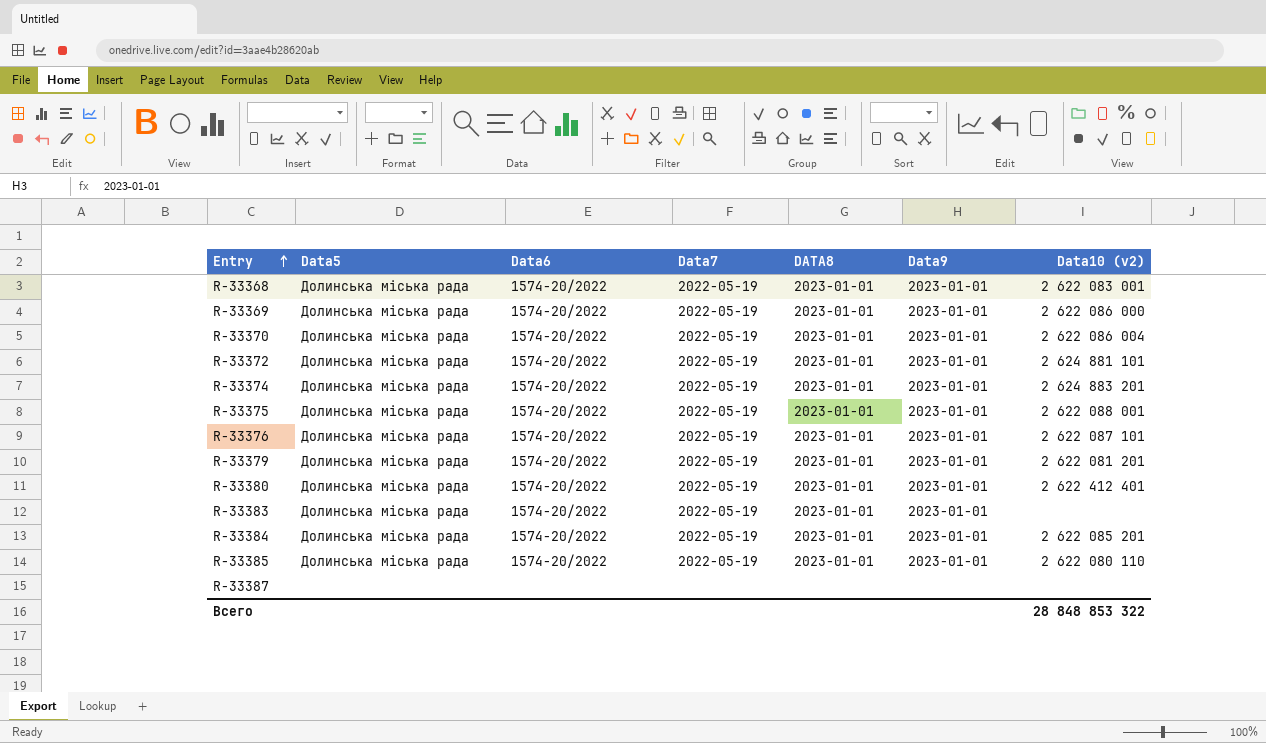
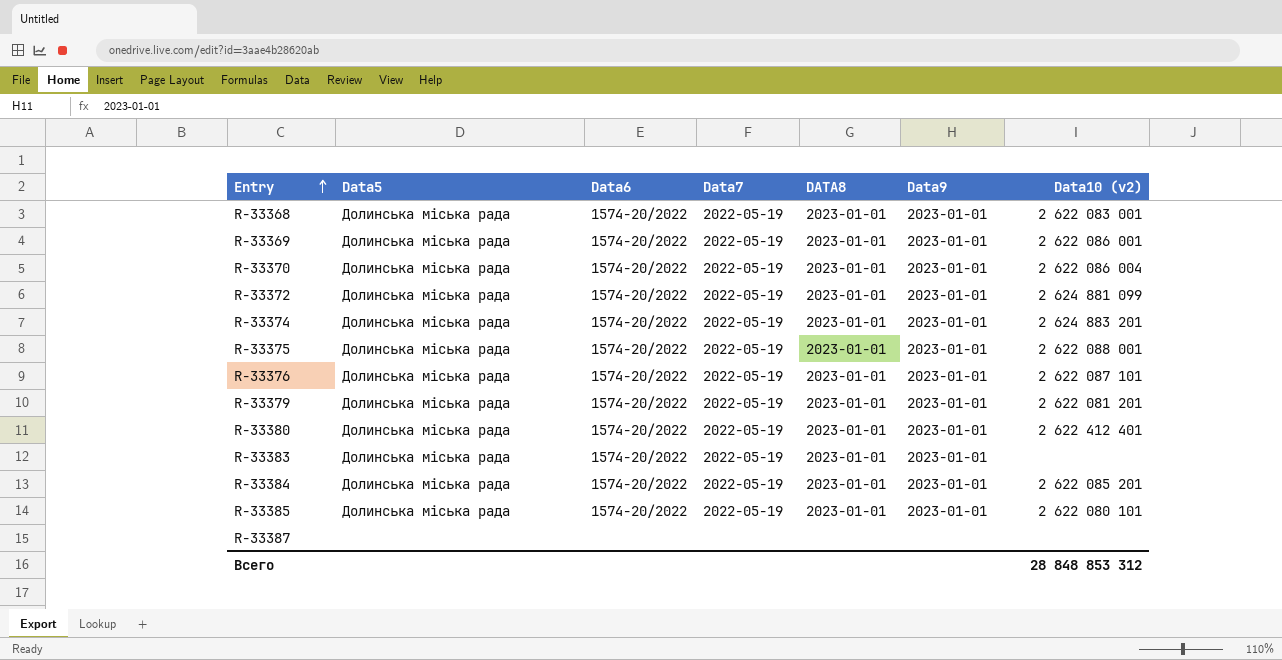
R-33369 | Data10 (v2): 2 622 086 000 -> 2 622 086 001
R-33372 | Data10 (v2): 2 624 881 101 -> 2 624 881 099
R-33385 | Data10 (v2): 2 622 080 110 -> 2 622 080 101
Всего | Data10 (v2): 28 848 853 322 -> 28 848 853 312

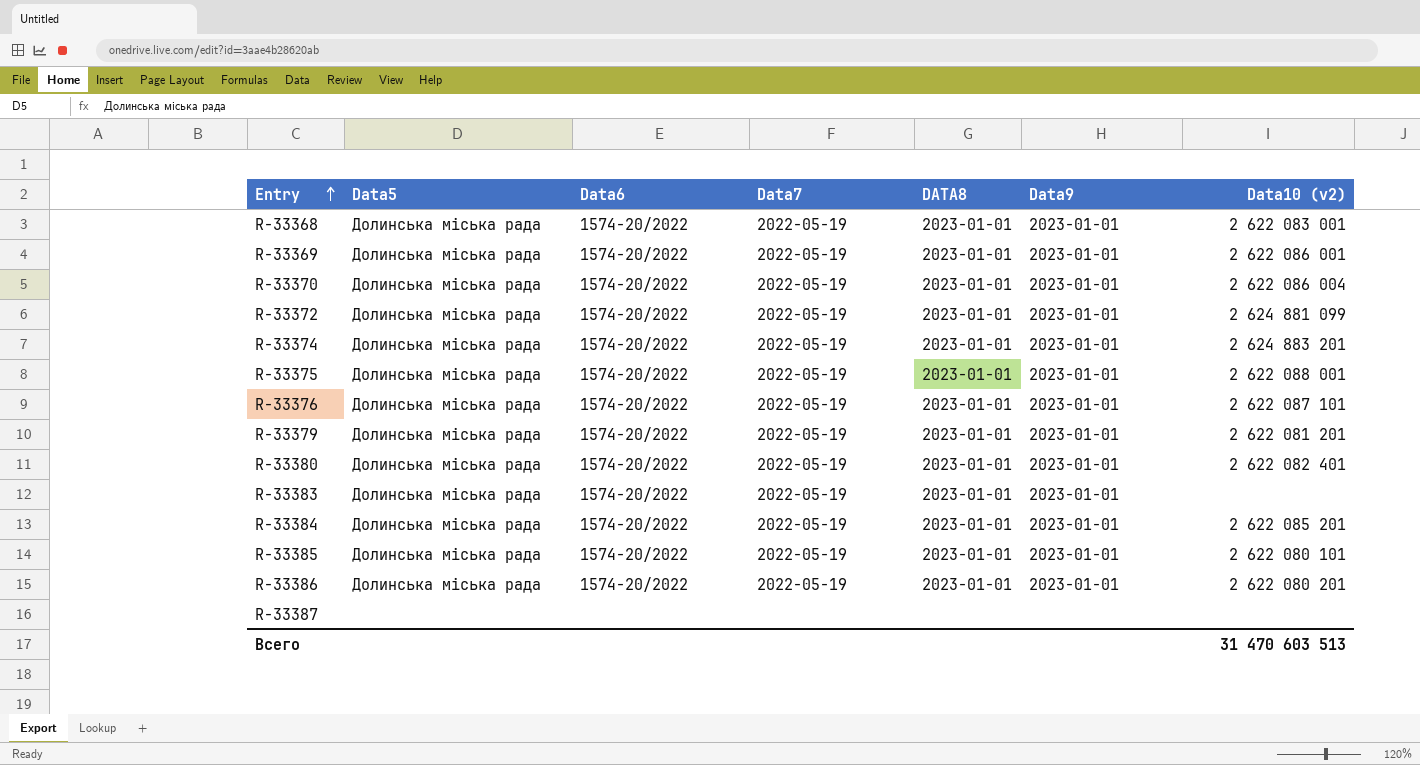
R-33380 | Data10 (v2): 2 622 412 401 -> 2 622 082 401
row R-33386: none -> Долинська міська рада | 1574-20/2022 | 2022-05-19 | 2023-01-01 | 2023-01-01 | 2 622 080 201
Всего | Data10 (v2): 28 848 853 312 -> 31 470 603 513

